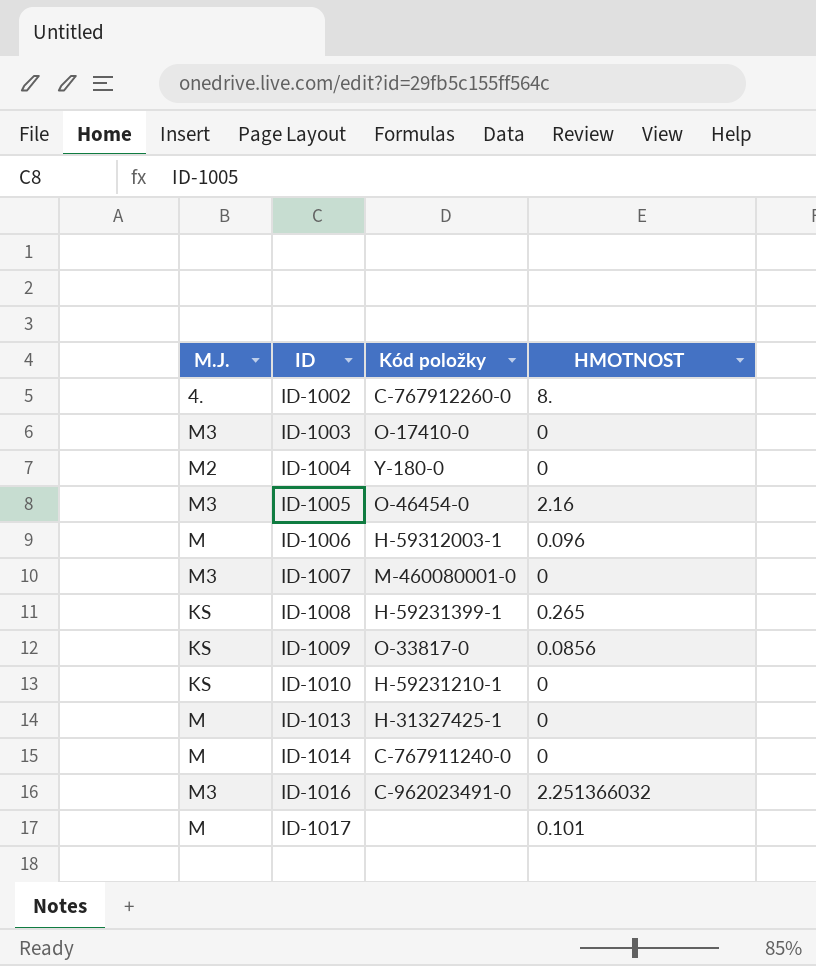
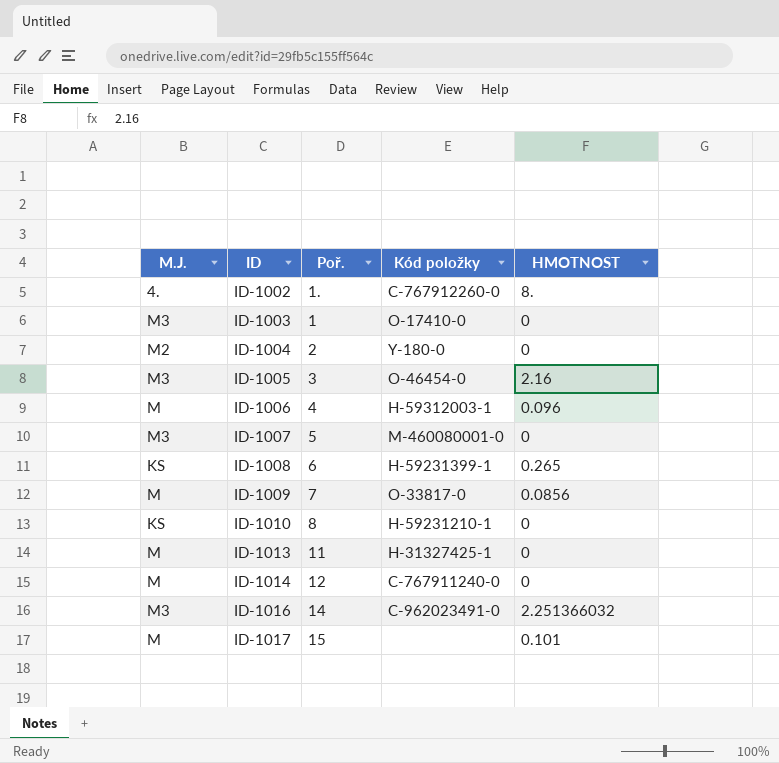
column Poř. | position: none -> 3
ID-1009 | M.J.: KS -> M

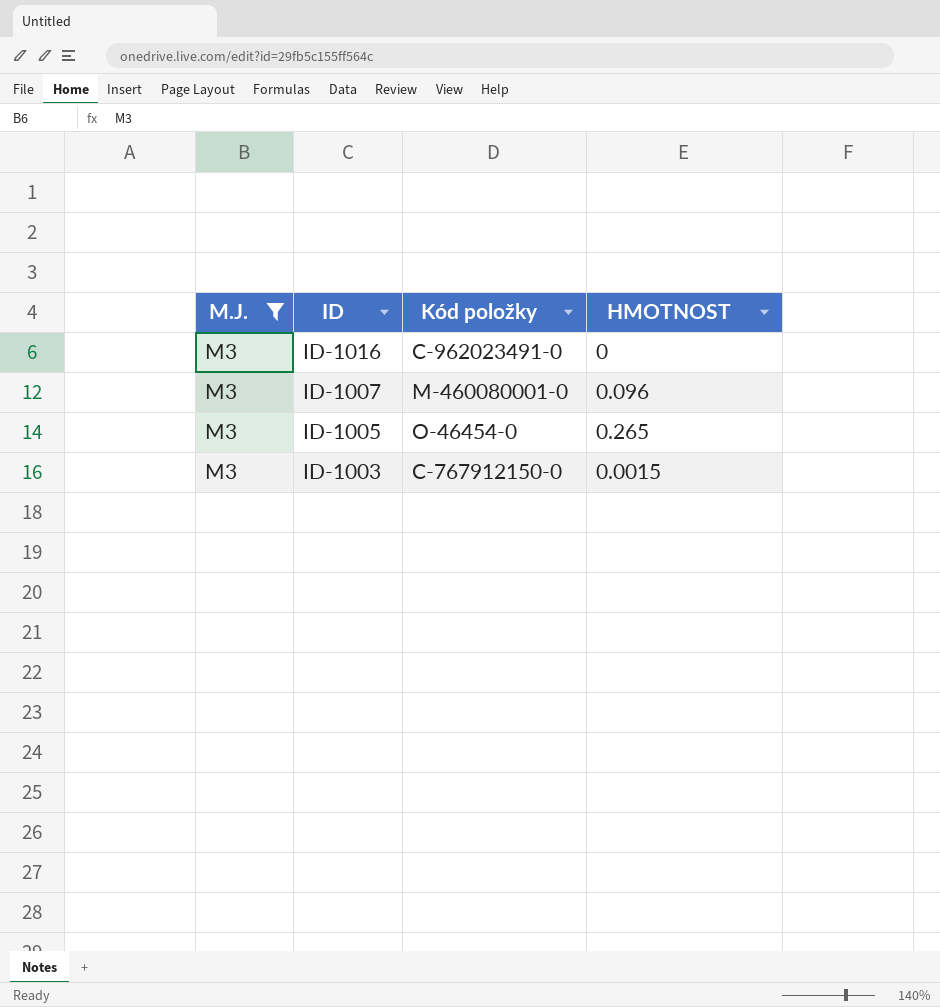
filter: none -> M.J. = M3
row order: ID ascending -> ID descending
column Poř. | position: 3 -> none
ID-1016 | HMOTNOST: 2.251366032 -> 0
ID-1007 | HMOTNOST: 0 -> 0.096
ID-1005 | HMOTNOST: 2.16 -> 0.265
ID-1003 | Kód položky: O-17410-0 -> C-767912150-0
ID-1003 | HMOTNOST: 0 -> 0.0015

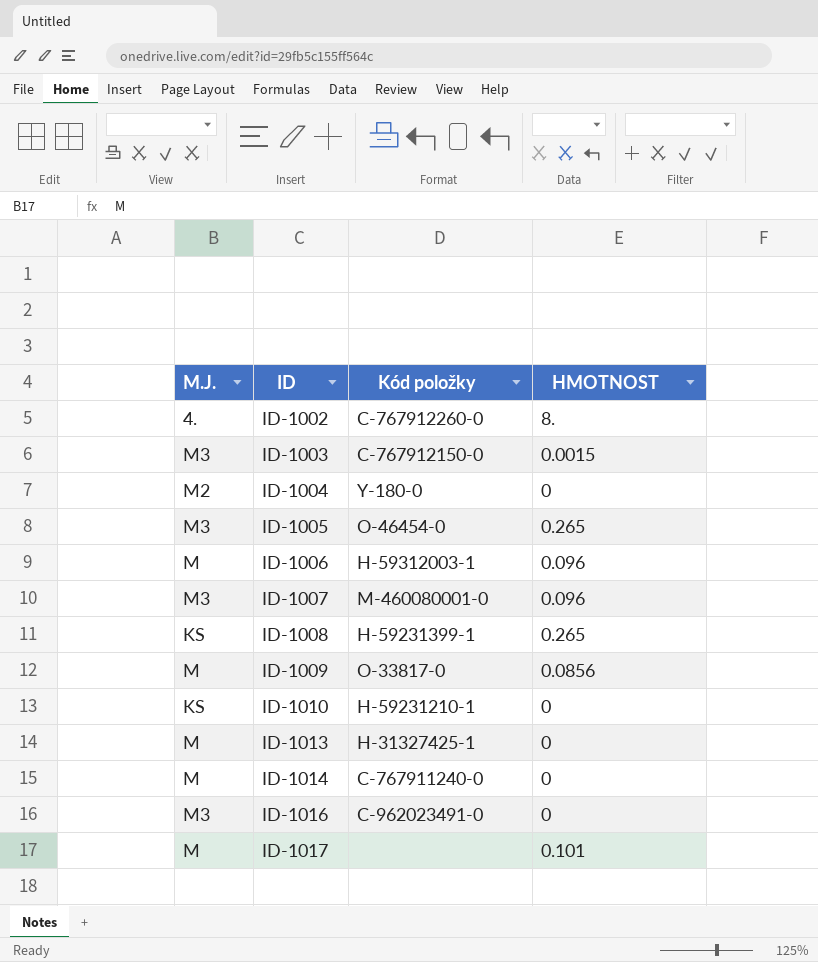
filter: M.J. = M3 -> none
row order: ID descending -> ID ascending

